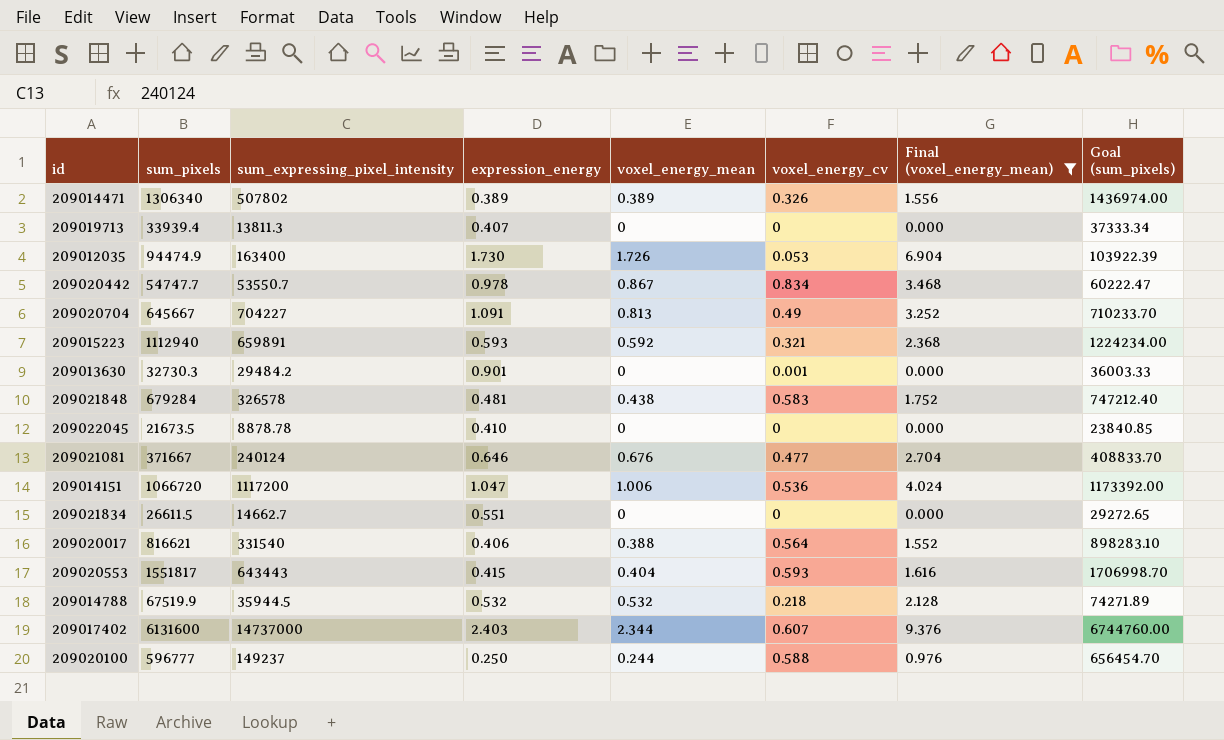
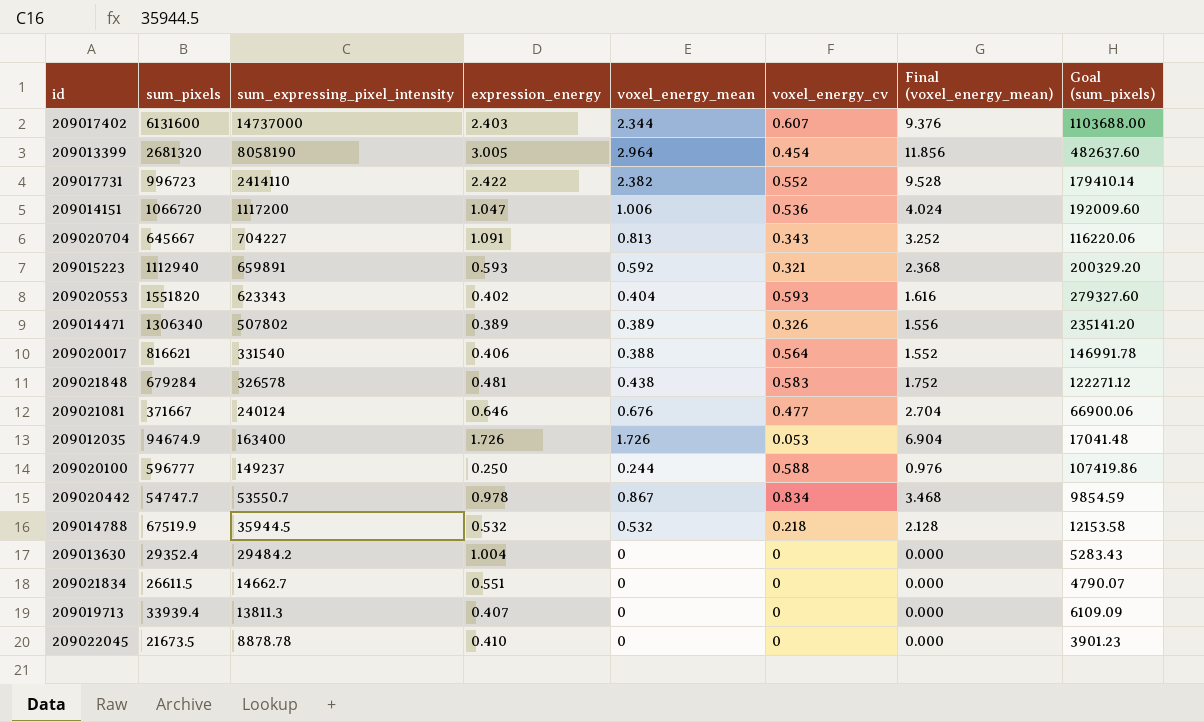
filter: Final (voxel_energy_mean) <= 9.376 -> none
row order: none -> sum_expressing_pixel_intensity descending
column Goal (sum_pixels) | formula: [sum_pixels] * 1.1 -> [sum_pixels] * 0.18
209020704 | voxel_energy_cv: 0.49 -> 0.343
209020553 | sum_pixels: 1551817 -> 1551820
209020553 | sum_expressing_pixel_intensity: 643443 -> 623343
209020553 | expression_energy: 0.415 -> 0.402
209012035 | sum_pixels: 94474.9 -> 94674.9
209012035 | expression_energy: 1.730 -> 1.726
209013630 | sum_pixels: 32730.3 -> 29352.4
209013630 | expression_energy: 0.901 -> 1.004
209013630 | voxel_energy_cv: 0.001 -> 0

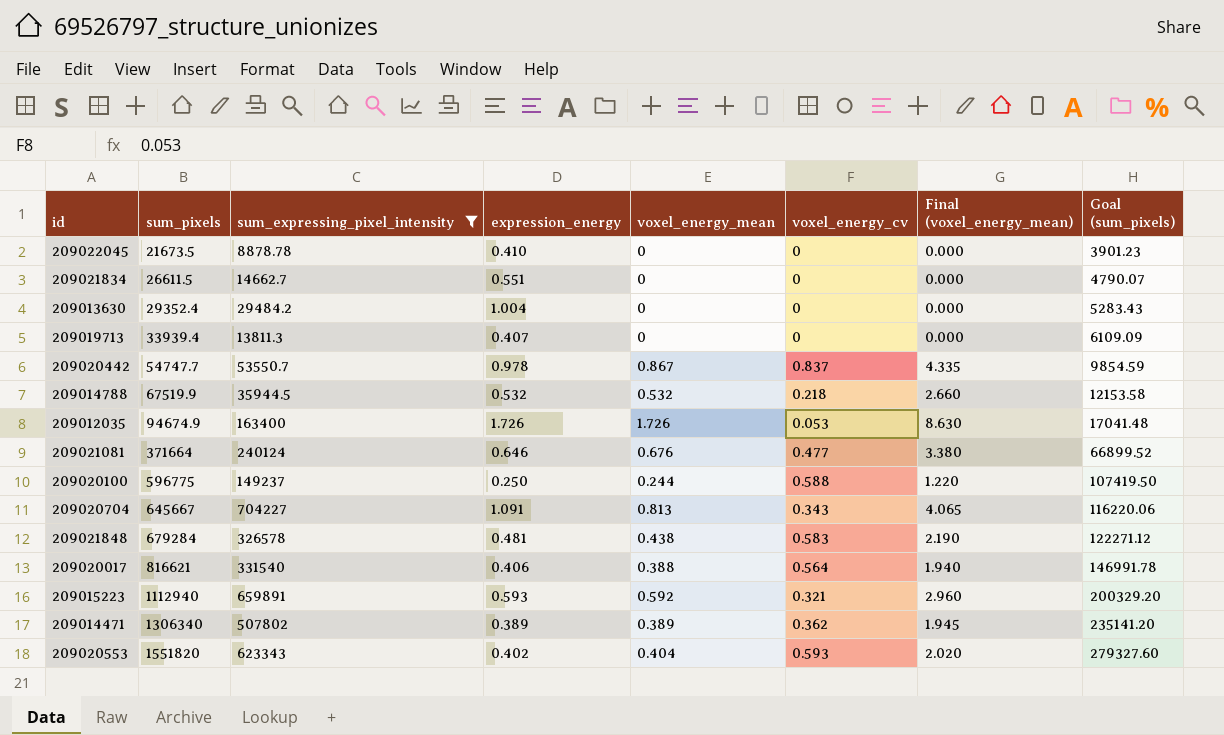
filter: none -> sum_expressing_pixel_intensity <= 704227
row order: sum_expressing_pixel_intensity descending -> sum_pixels ascending
column Final (voxel_energy_mean) | formula: [voxel_energy_mean] * 4 -> [voxel_energy_mean] * 5
209020442 | voxel_energy_cv: 0.834 -> 0.837
209021081 | sum_pixels: 371667 -> 371664
209021081 | Goal (sum_pixels): 66900.06 -> 66899.52
209020100 | sum_pixels: 596777 -> 596775
209020100 | Goal (sum_pixels): 107419.86 -> 107419.50
209014471 | voxel_energy_cv: 0.326 -> 0.362

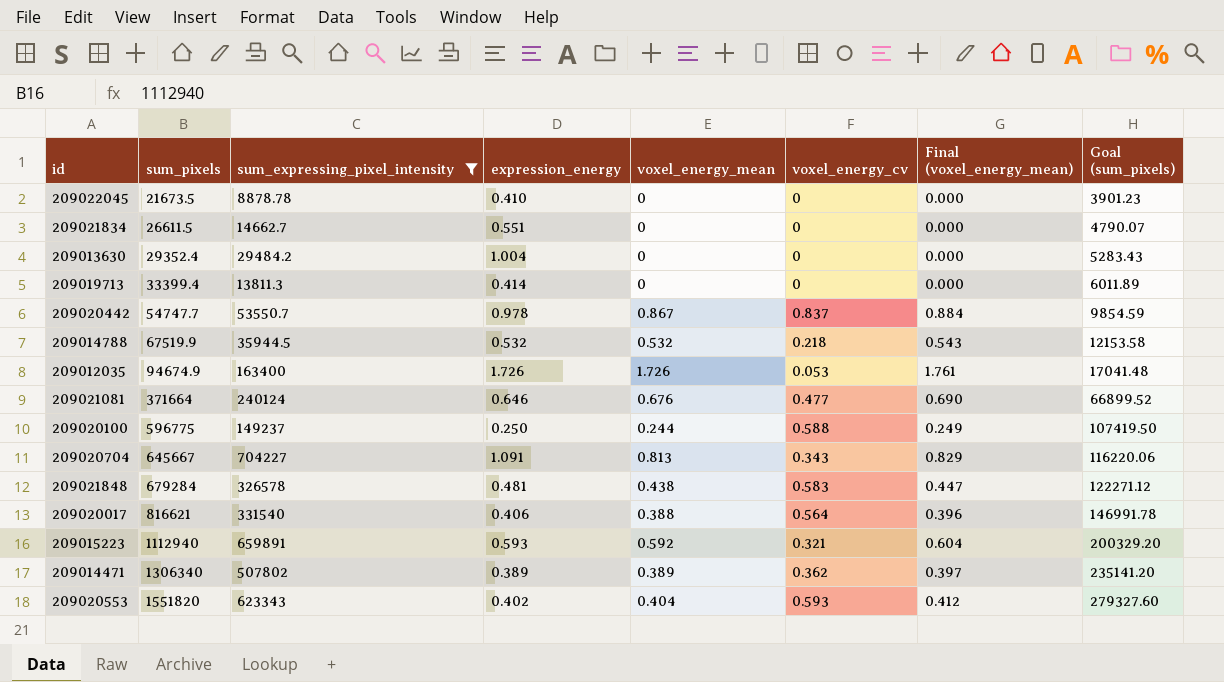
column Final (voxel_energy_mean) | formula: [voxel_energy_mean] * 5 -> [voxel_energy_mean] * 1.02
209019713 | sum_pixels: 33939.4 -> 33399.4
209019713 | expression_energy: 0.407 -> 0.414
209019713 | Goal (sum_pixels): 6109.09 -> 6011.89

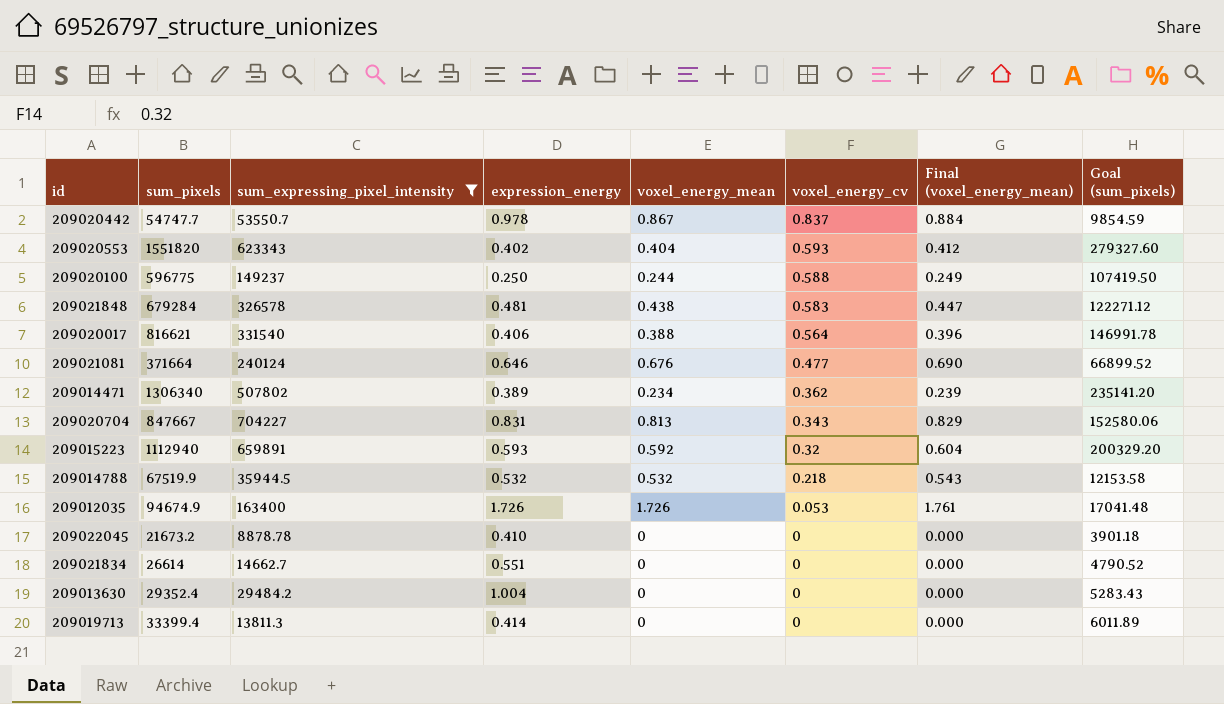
row order: sum_pixels ascending -> voxel_energy_cv descending
209014471 | voxel_energy_mean: 0.389 -> 0.234
209014471 | Final (voxel_energy_mean): 0.397 -> 0.239
209020704 | sum_pixels: 645667 -> 847667
209020704 | expression_energy: 1.091 -> 0.831
209020704 | Goal (sum_pixels): 116220.06 -> 152580.06
209015223 | voxel_energy_cv: 0.321 -> 0.32
209022045 | sum_pixels: 21673.5 -> 21673.2
209022045 | Goal (sum_pixels): 3901.23 -> 3901.18
209021834 | sum_pixels: 26611.5 -> 26614
209021834 | Goal (sum_pixels): 4790.07 -> 4790.52

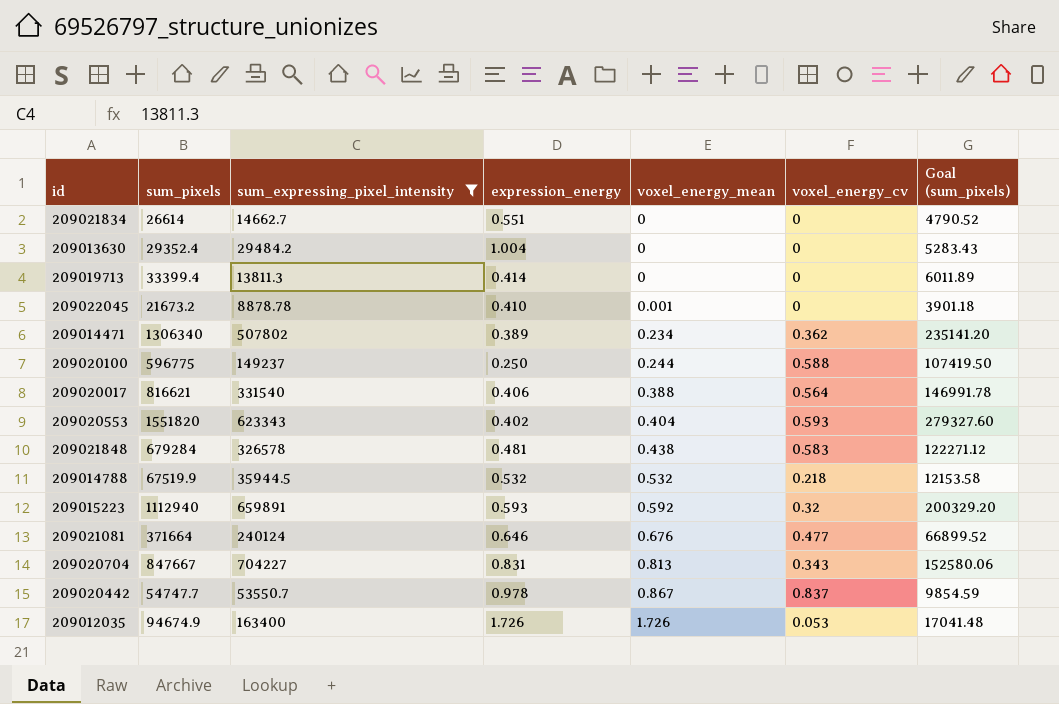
row order: voxel_energy_cv descending -> voxel_energy_mean ascending
column Final (voxel_energy_mean) | formula: [voxel_energy_mean] * 1.02 -> none
209022045 | voxel_energy_mean: 0 -> 0.001

